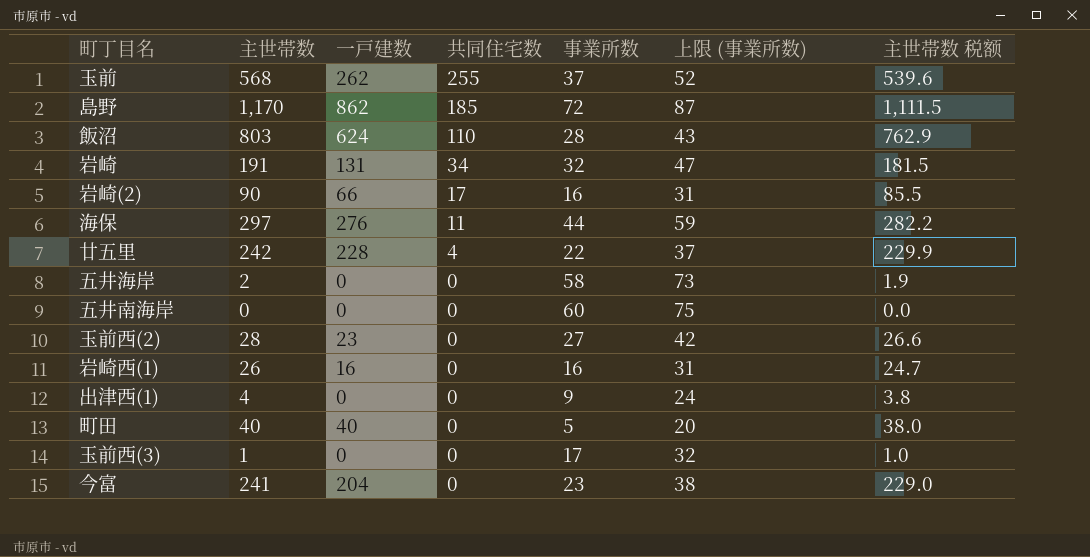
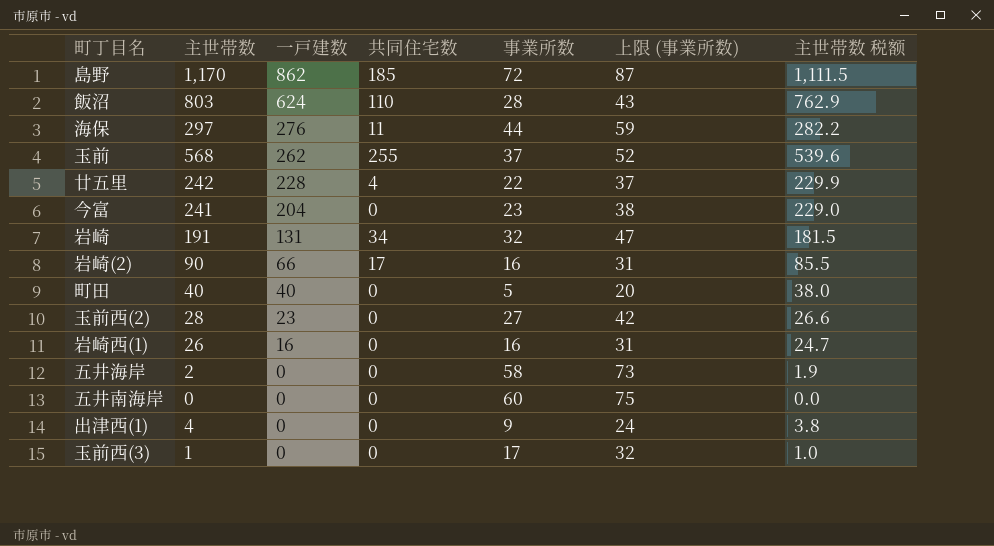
row order: 共同住宅数 descending -> 一戸建数 descending

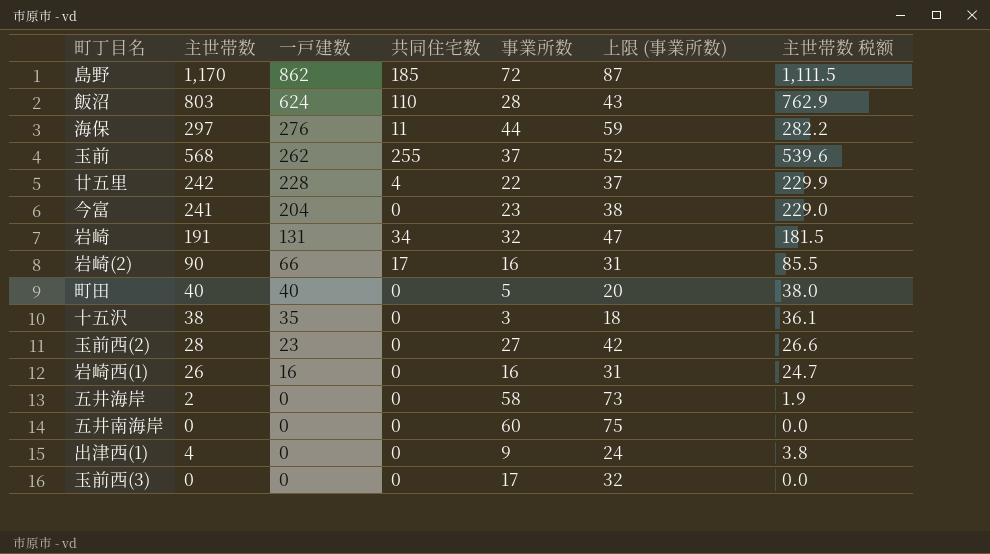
row 十五沢: none -> 38 | 35 | 0 | 3 | 18 | 36.1
玉前西(3) | 主世帯数: 1 -> 0
玉前西(3) | 主世帯数 税额: 1.0 -> 0.0

